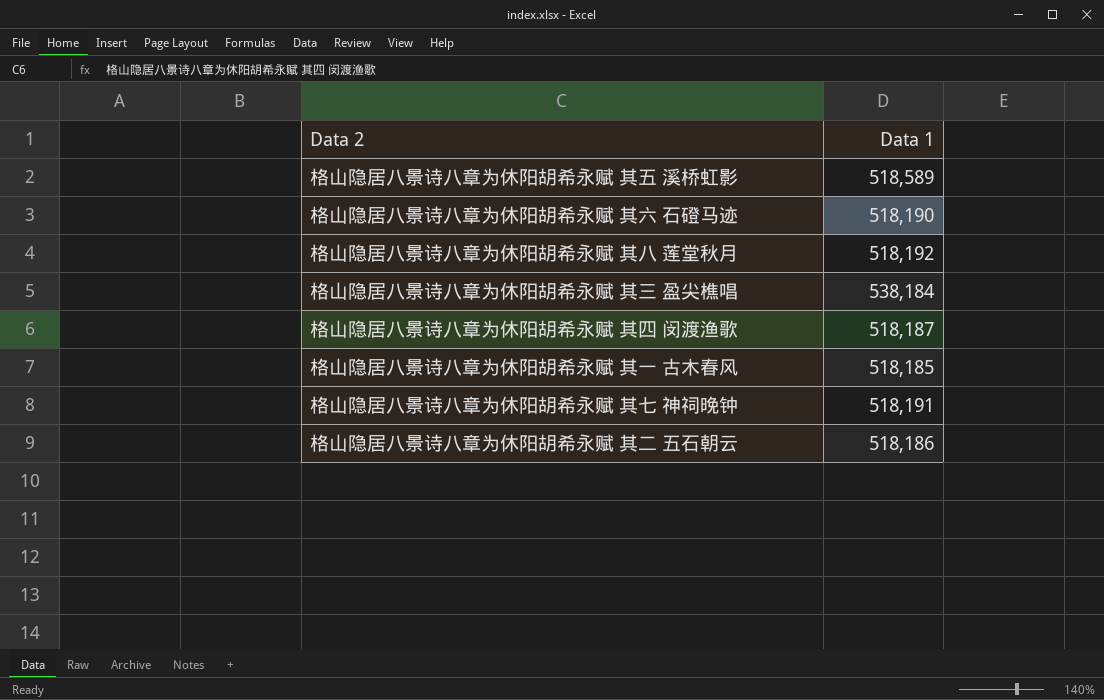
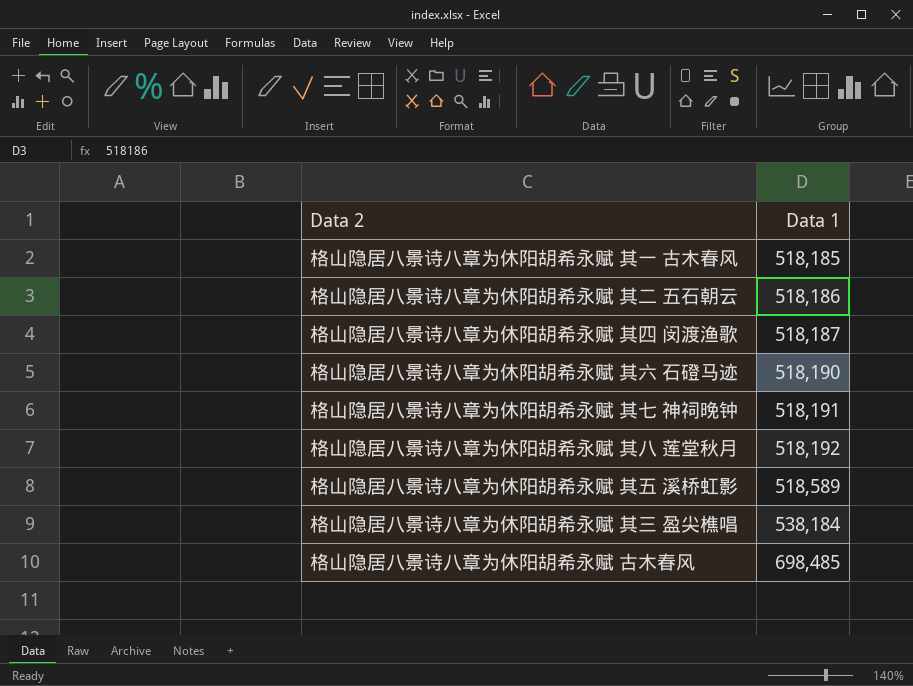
row order: none -> Data 1 ascending
row 格山隐居八景诗八章为休阳胡希永赋 古木春风: none -> 698,485

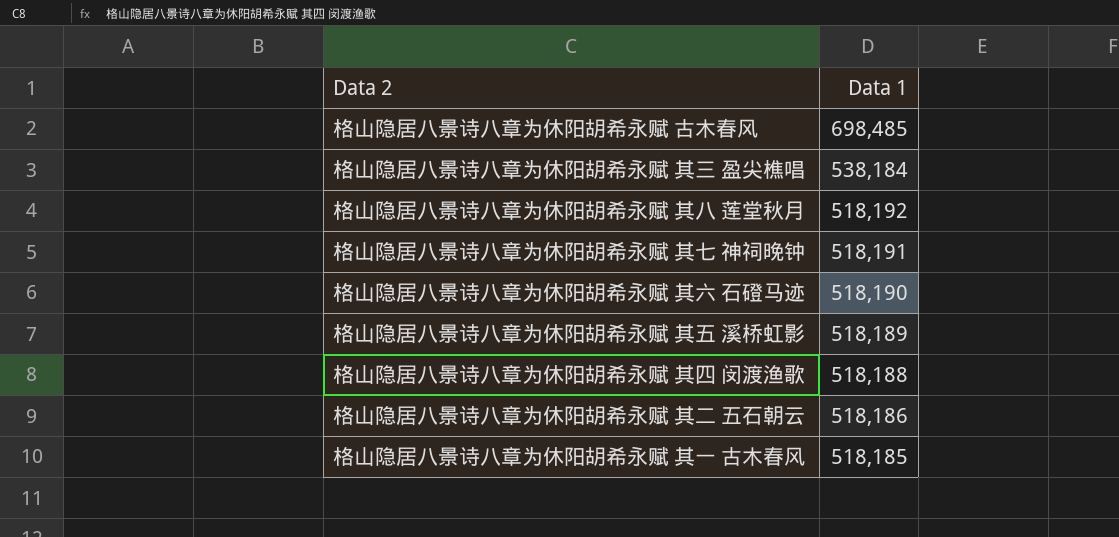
row order: Data 1 ascending -> Data 1 descending
格山隐居八景诗八章为休阳胡希永赋 其五 溪桥虹影 | Data 1: 518,589 -> 518,189
格山隐居八景诗八章为休阳胡希永赋 其四 闵渡渔歌 | Data 1: 518,187 -> 518,188

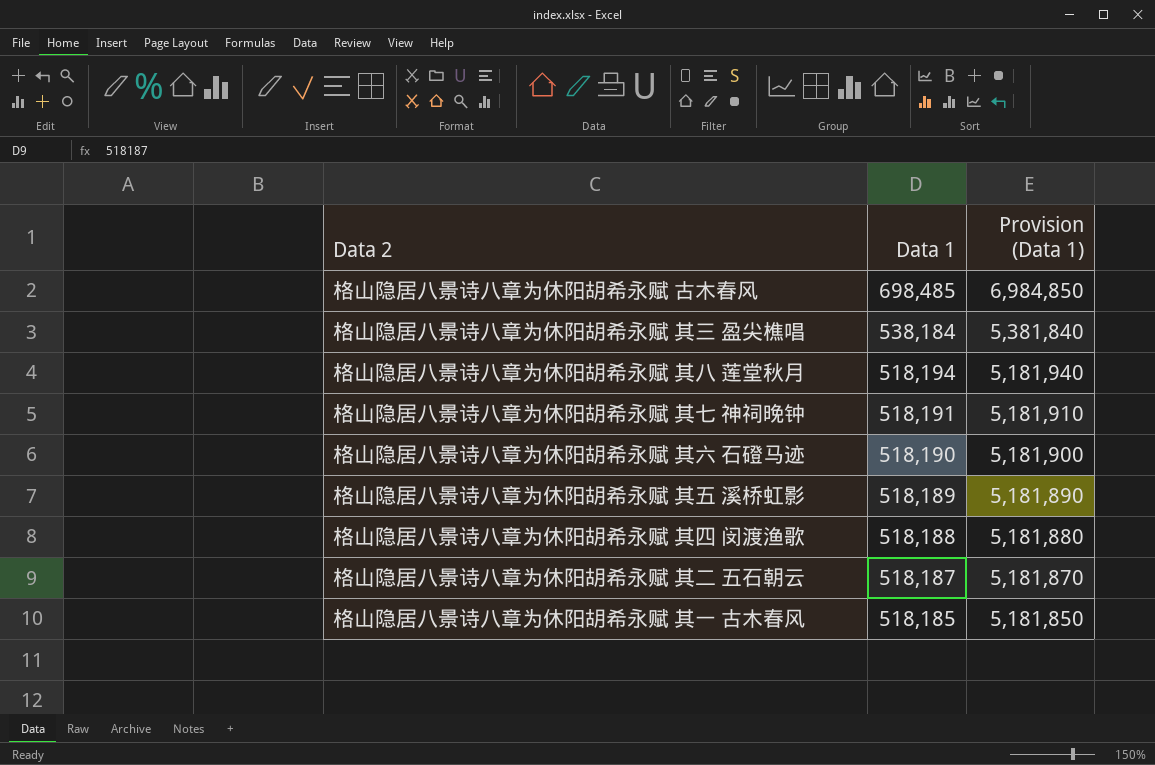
column Provision (Data 1) | formula: none -> [Data 1] * 10
格山隐居八景诗八章为休阳胡希永赋 其八 莲堂秋月 | Data 1: 518,192 -> 518,194
格山隐居八景诗八章为休阳胡希永赋 其二 五石朝云 | Data 1: 518,186 -> 518,187

